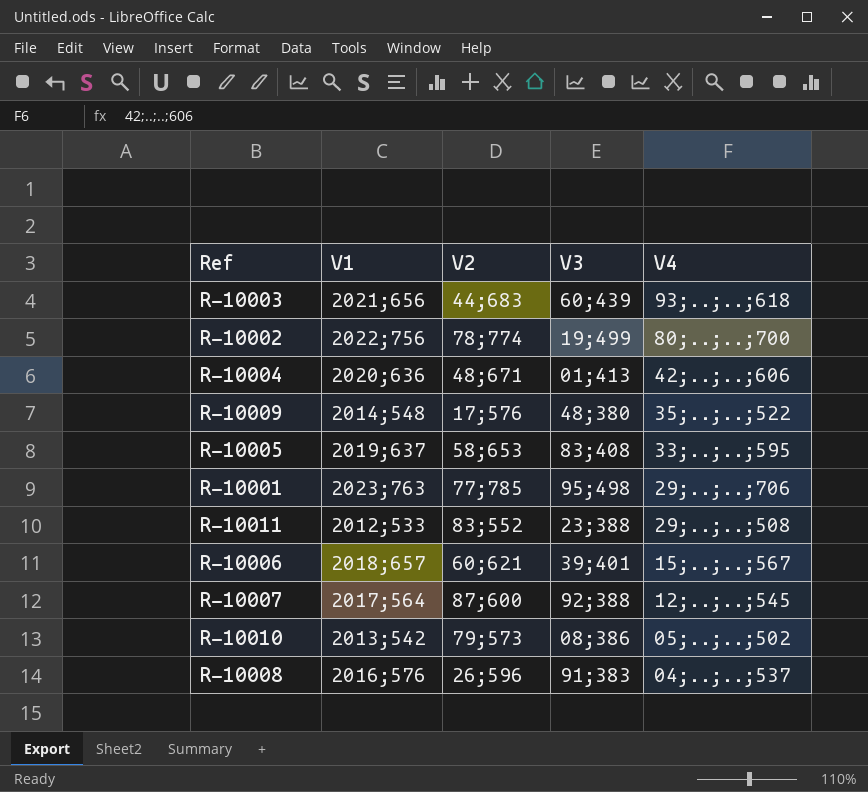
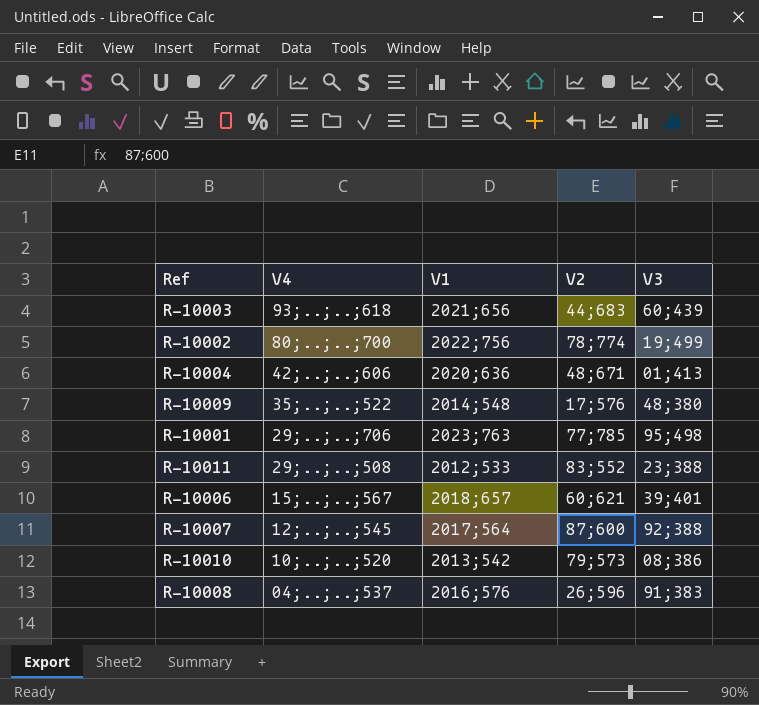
column V4 | position: 5 -> 2
row R-10005: 2019;637 | 58;653 | 83;408 | 33;..;..;595 -> none
R-10010 | V4: 05;..;..;502 -> 10;..;..;520

